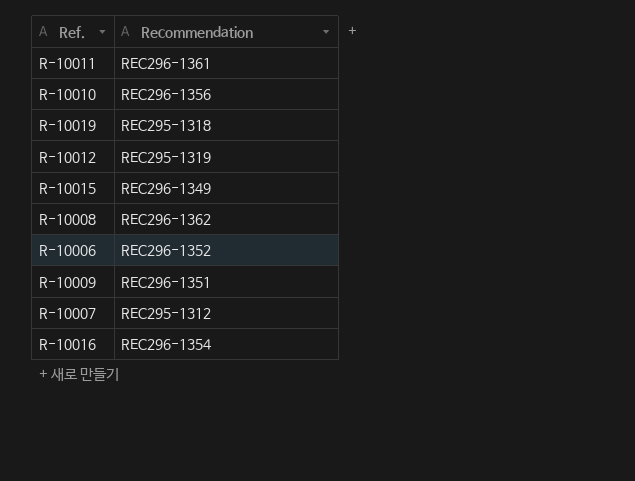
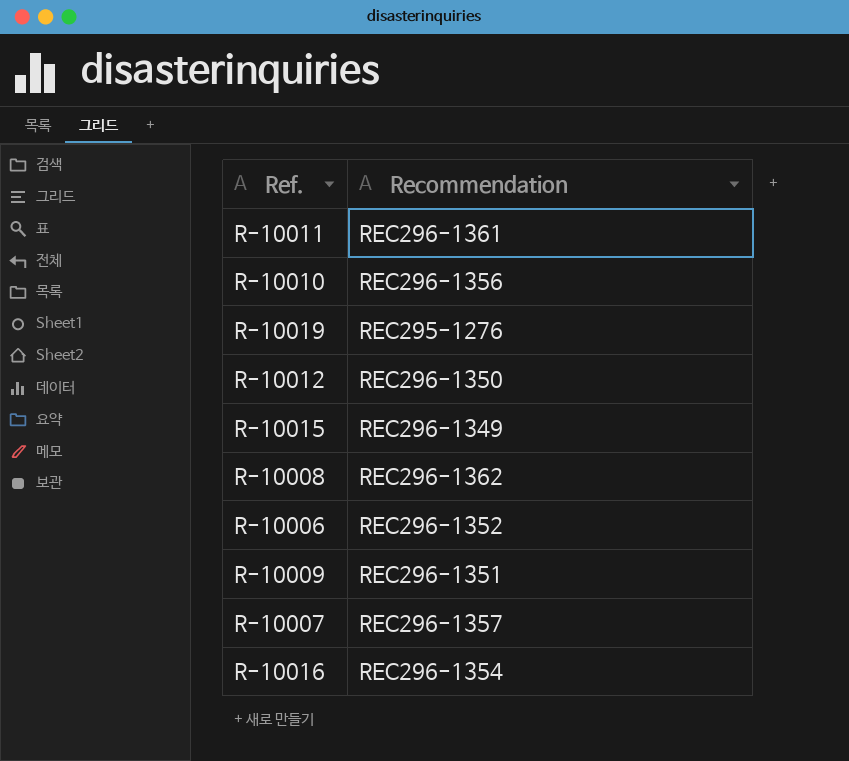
R-10019 | Recommendation: REC295-1318 -> REC295-1276
R-10012 | Recommendation: REC295-1319 -> REC296-1350
R-10007 | Recommendation: REC295-1312 -> REC296-1357

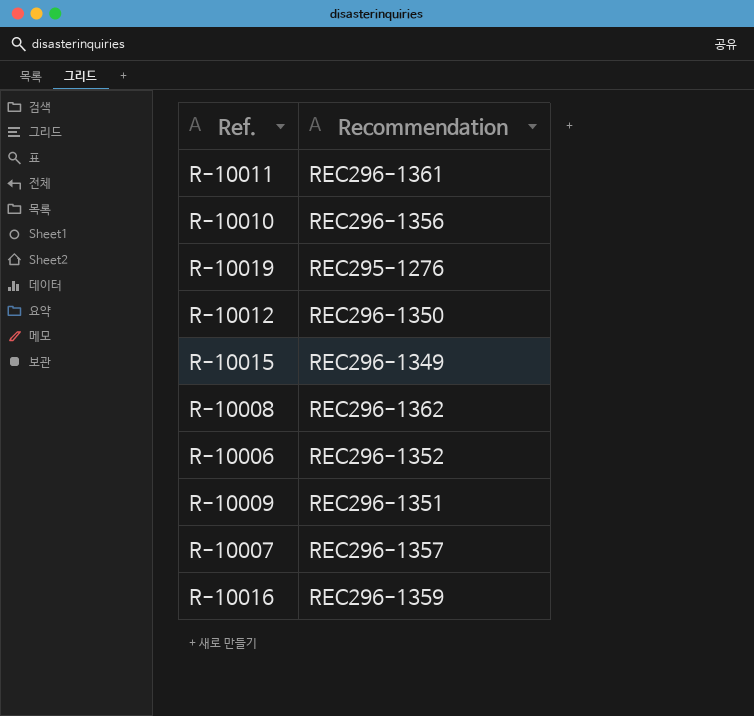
R-10016 | Recommendation: REC296-1354 -> REC296-1359

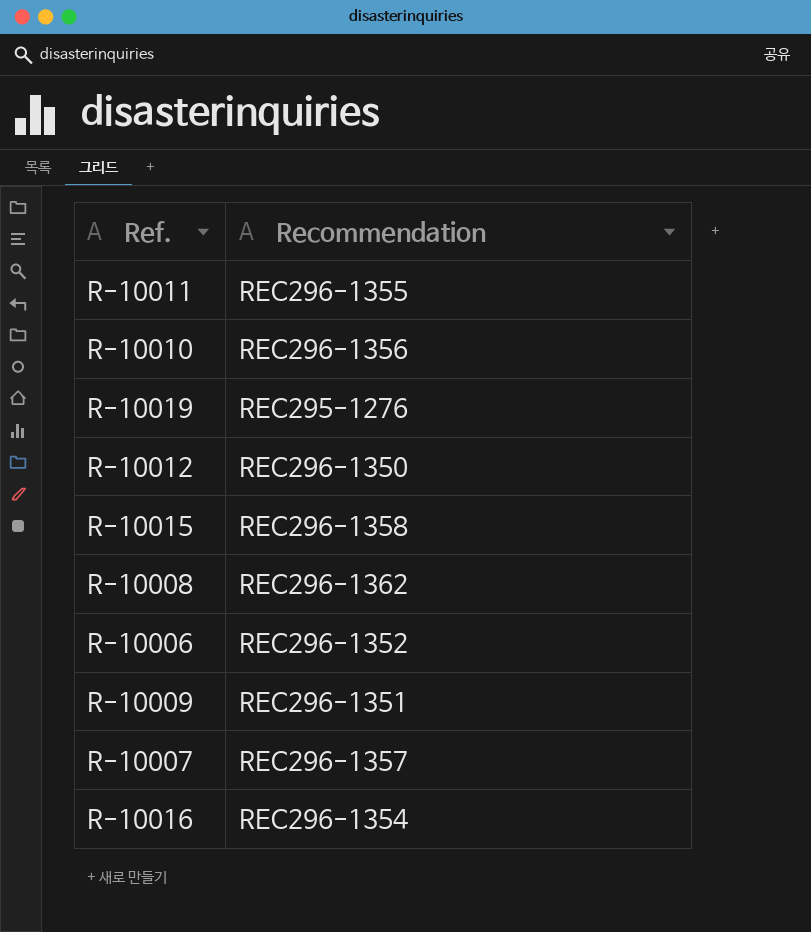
R-10011 | Recommendation: REC296-1361 -> REC296-1355
R-10015 | Recommendation: REC296-1349 -> REC296-1358
R-10016 | Recommendation: REC296-1359 -> REC296-1354

